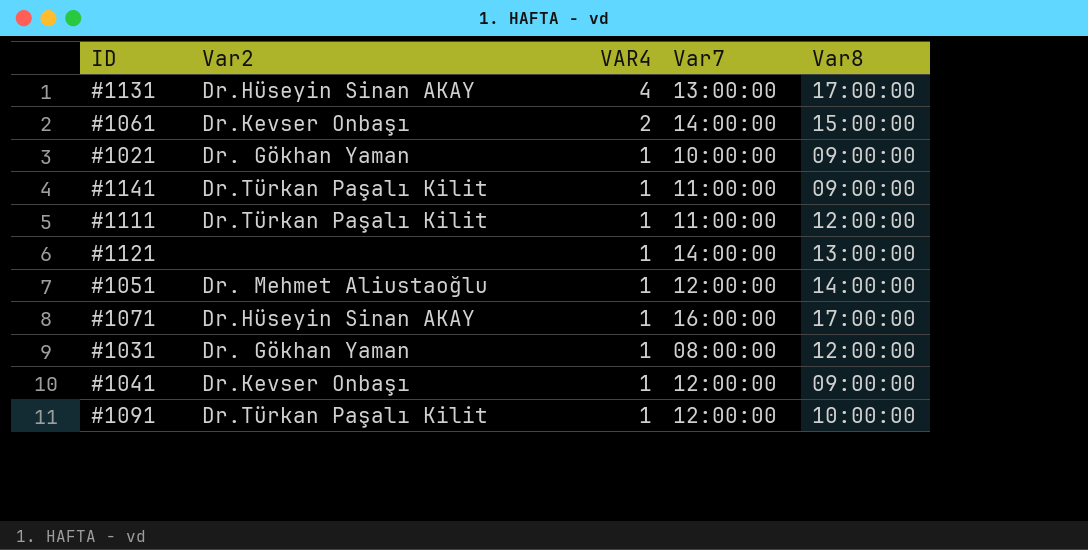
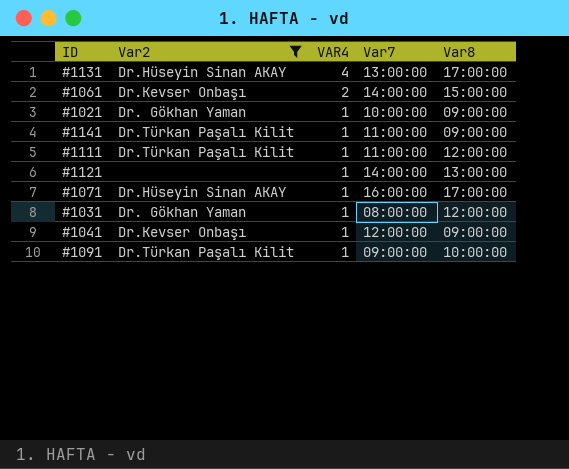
filter: none -> Var2 != Dr. Mehmet Aliustaoğlu
#1091 | Var7: 12:00:00 -> 09:00:00

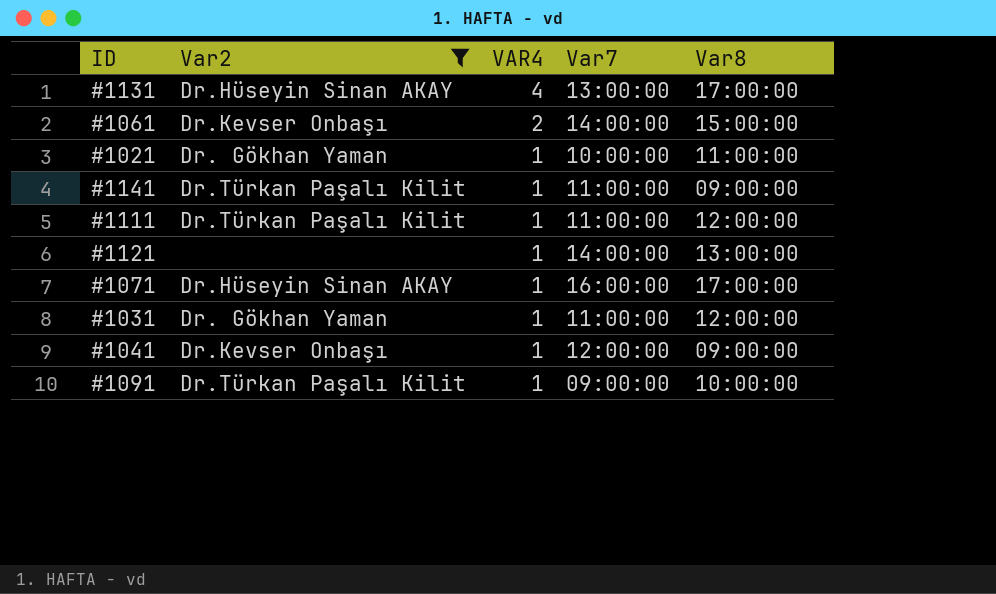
#1021 | Var8: 09:00:00 -> 11:00:00
#1031 | Var7: 08:00:00 -> 11:00:00

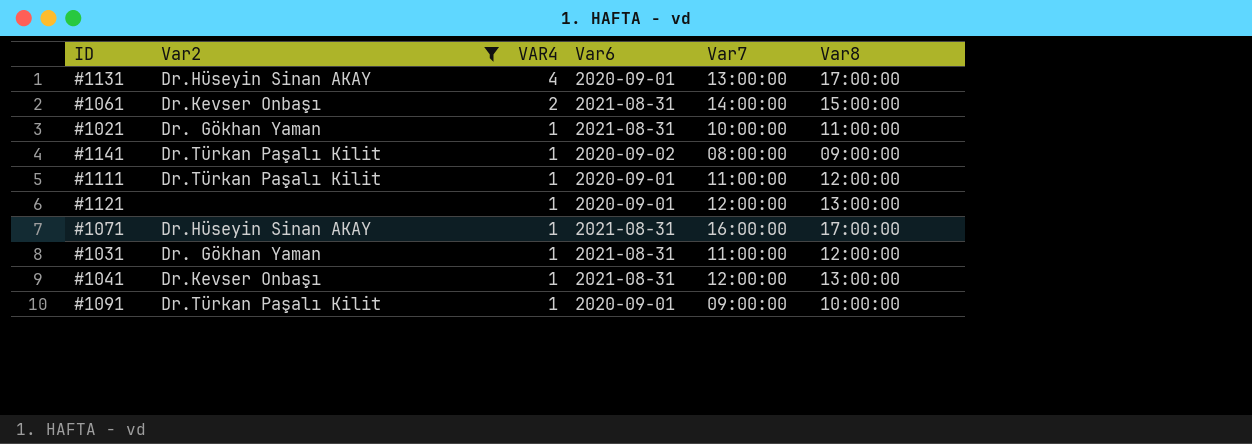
column Var6 | position: none -> 4
#1141 | Var7: 11:00:00 -> 08:00:00
#1121 | Var7: 14:00:00 -> 12:00:00
#1041 | Var8: 09:00:00 -> 13:00:00

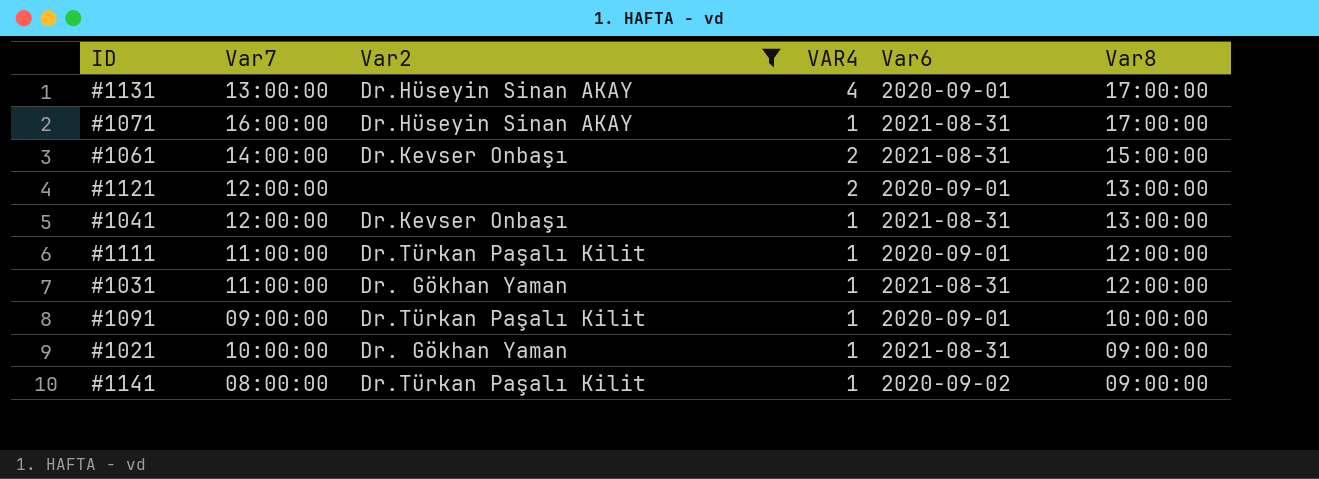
row order: VAR4 descending -> Var8 descending
column Var7 | position: 5 -> 2
#1121 | VAR4: 1 -> 2
#1021 | Var8: 11:00:00 -> 09:00:00

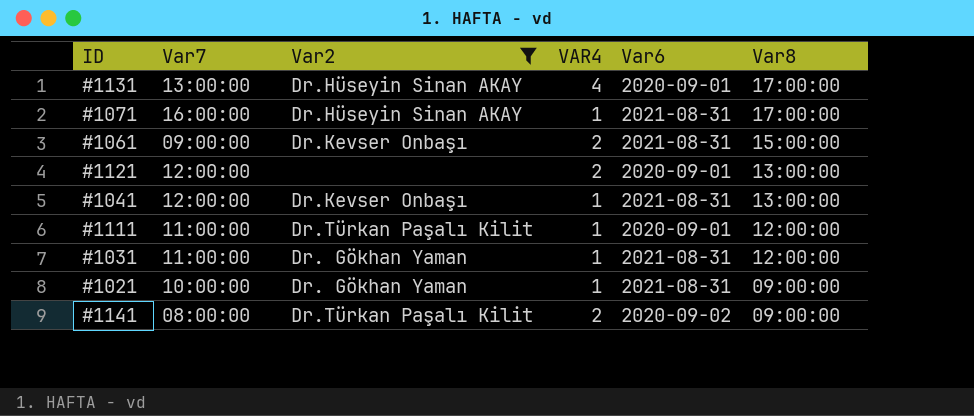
row #1091: 09:00:00 | Dr.Türkan Paşalı Kilit | 1 | 2020-09-01 | 10:00:00 -> none
#1061 | Var7: 14:00:00 -> 09:00:00
#1141 | VAR4: 1 -> 2

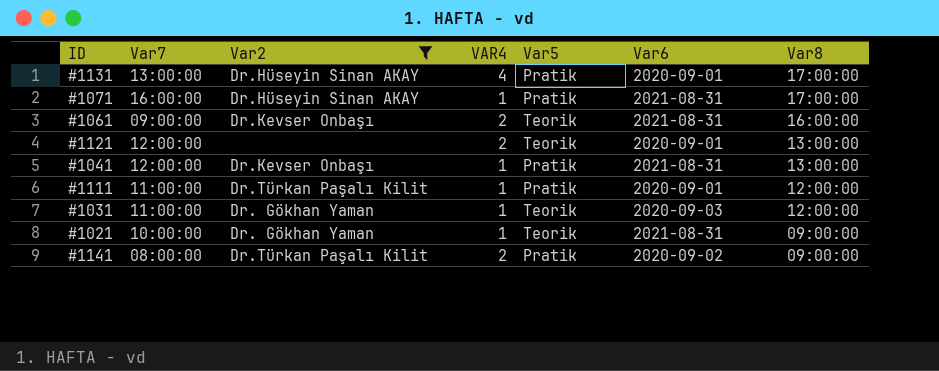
column Var5 | position: none -> 5
#1061 | Var8: 15:00:00 -> 16:00:00
#1031 | Var6: 2021-08-31 -> 2020-09-03

